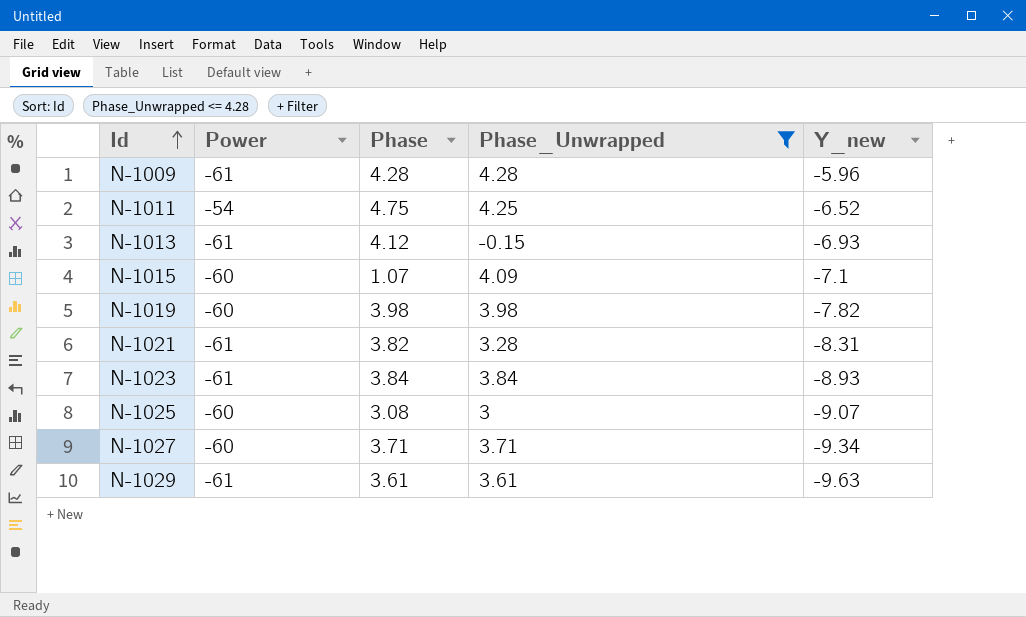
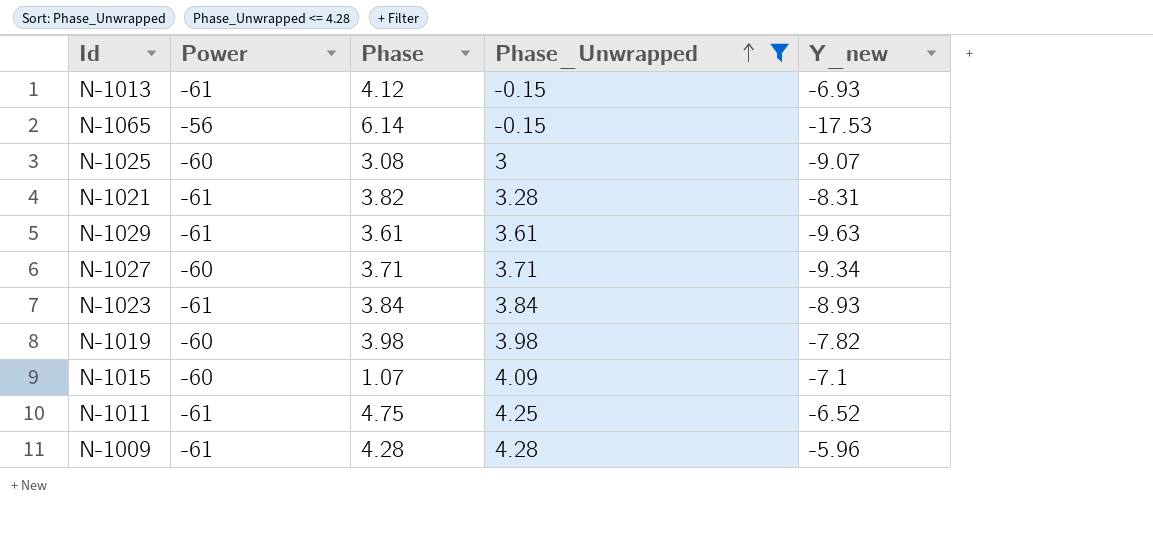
row order: Id ascending -> Phase_Unwrapped ascending
row N-1065: none -> -56 | 6.14 | -0.15 | -17.53
N-1011 | Power: -54 -> -61

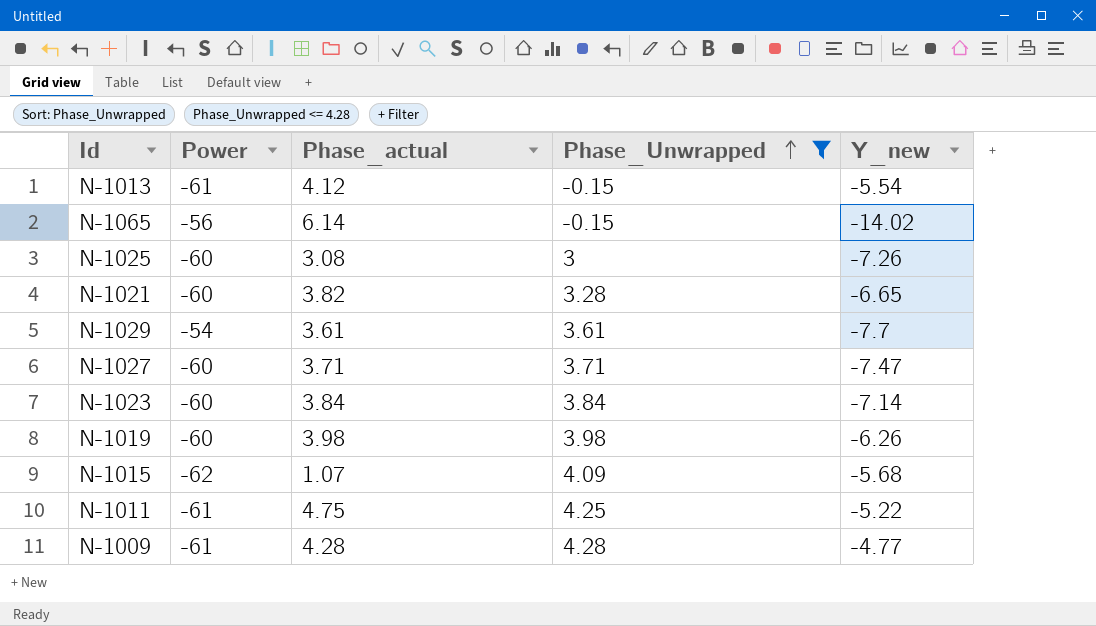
column name: Phase -> Phase_actual
N-1013 | Y_new: -6.93 -> -5.54
N-1065 | Y_new: -17.53 -> -14.02
N-1025 | Y_new: -9.07 -> -7.26
N-1021 | Power: -61 -> -60
N-1021 | Y_new: -8.31 -> -6.65
N-1029 | Power: -61 -> -54
N-1029 | Y_new: -9.63 -> -7.7
N-1027 | Y_new: -9.34 -> -7.47
N-1023 | Power: -61 -> -60
N-1023 | Y_new: -8.93 -> -7.14
N-1019 | Y_new: -7.82 -> -6.26
N-1015 | Power: -60 -> -62
N-1015 | Y_new: -7.1 -> -5.68
N-1011 | Y_new: -6.52 -> -5.22
N-1009 | Y_new: -5.96 -> -4.77

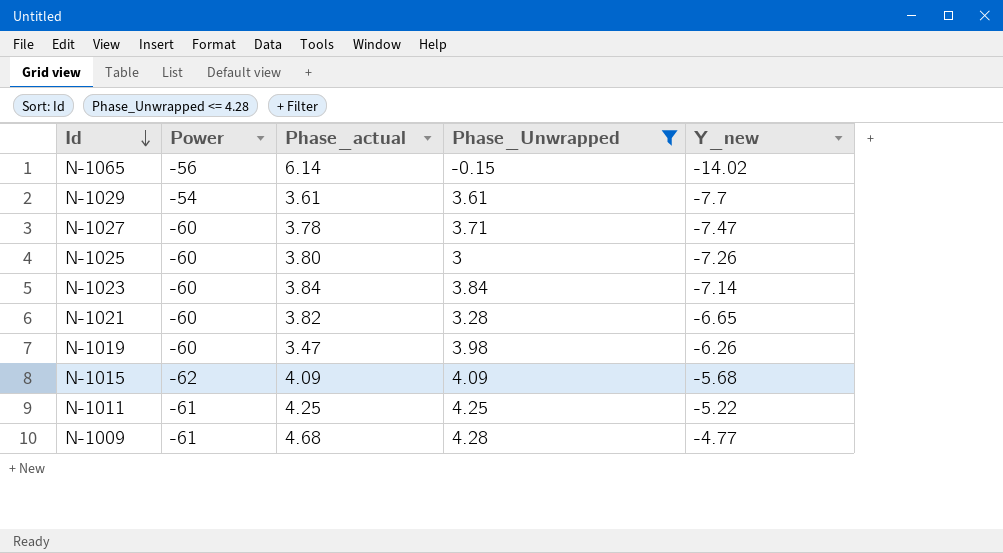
row order: Phase_Unwrapped ascending -> Id descending
row N-1013: -61 | 4.12 | -0.15 | -5.54 -> none
N-1027 | Phase_actual: 3.71 -> 3.78
N-1025 | Phase_actual: 3.08 -> 3.80
N-1019 | Phase_actual: 3.98 -> 3.47
N-1015 | Phase_actual: 1.07 -> 4.09
N-1011 | Phase_actual: 4.75 -> 4.25
N-1009 | Phase_actual: 4.28 -> 4.68

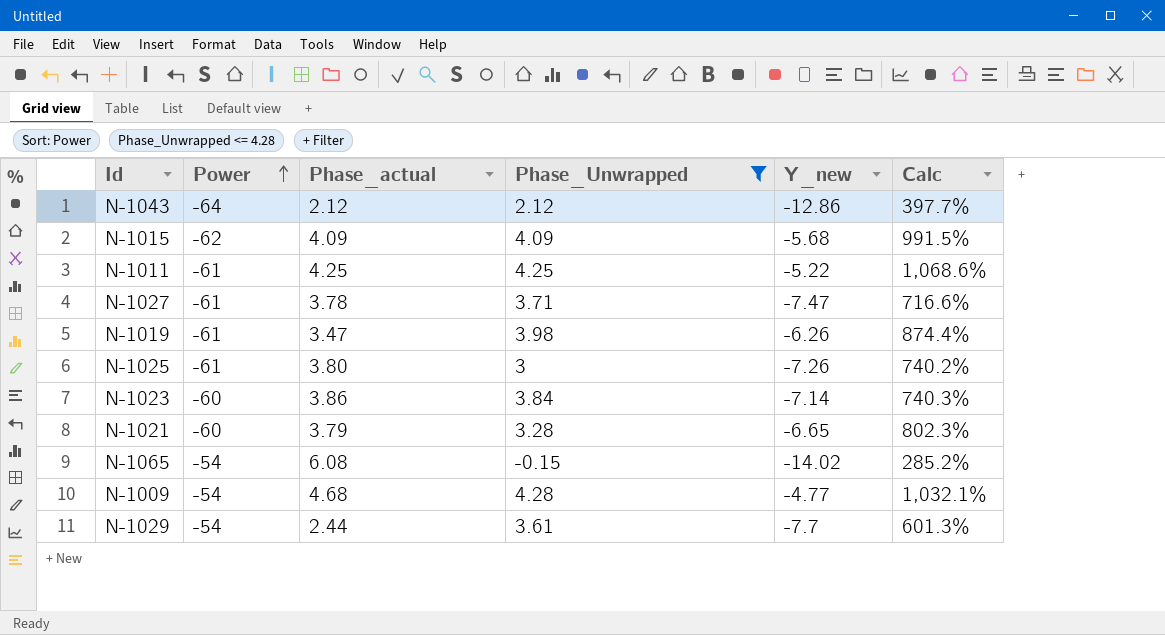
row order: Id descending -> Power ascending
column Calc | formula: none -> ([Power] - [Y_new]) / [Y_new]
row N-1043: none -> -64 | 2.12 | 2.12 | -12.86 | 397.7%
N-1027 | Power: -60 -> -61
N-1019 | Power: -60 -> -61
N-1025 | Power: -60 -> -61
N-1023 | Phase_actual: 3.84 -> 3.86
N-1021 | Phase_actual: 3.82 -> 3.79
N-1065 | Power: -56 -> -54
N-1065 | Phase_actual: 6.14 -> 6.08
N-1009 | Power: -61 -> -54
N-1029 | Phase_actual: 3.61 -> 2.44

